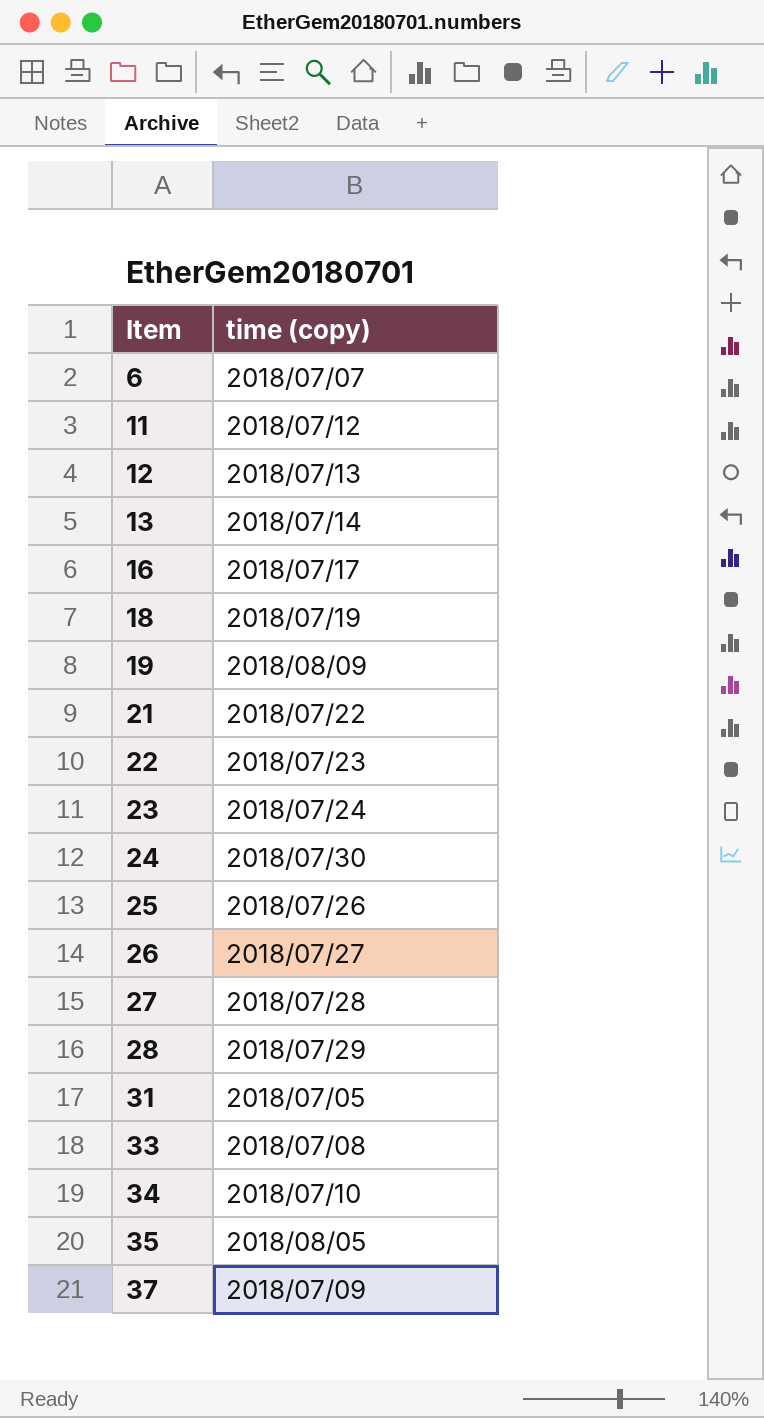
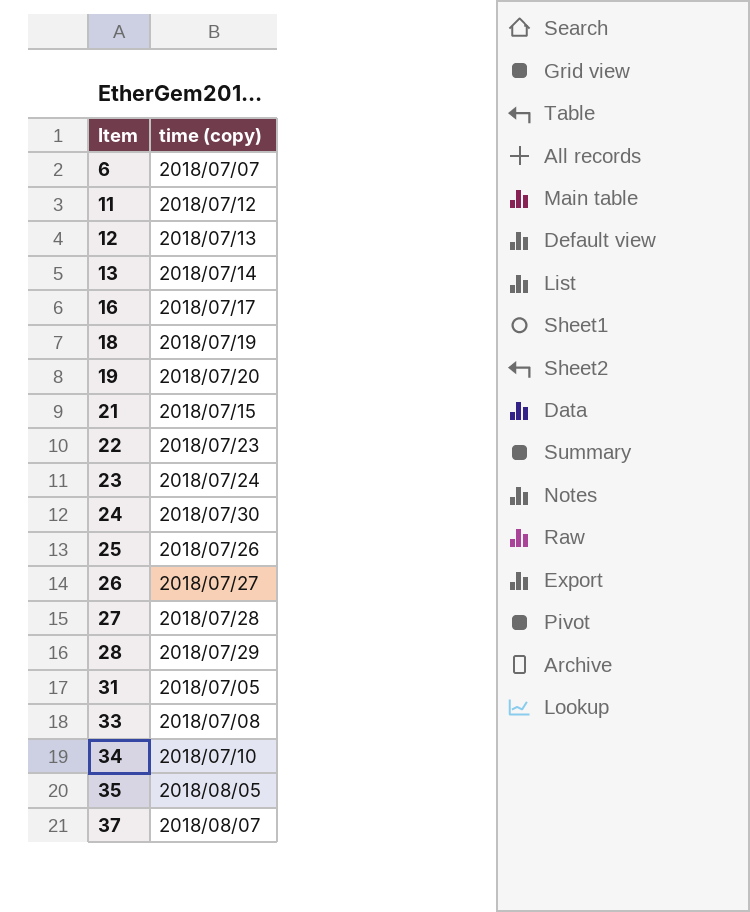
19 | time (copy): 2018/08/09 -> 2018/07/20
21 | time (copy): 2018/07/22 -> 2018/07/15
37 | time (copy): 2018/07/09 -> 2018/08/07

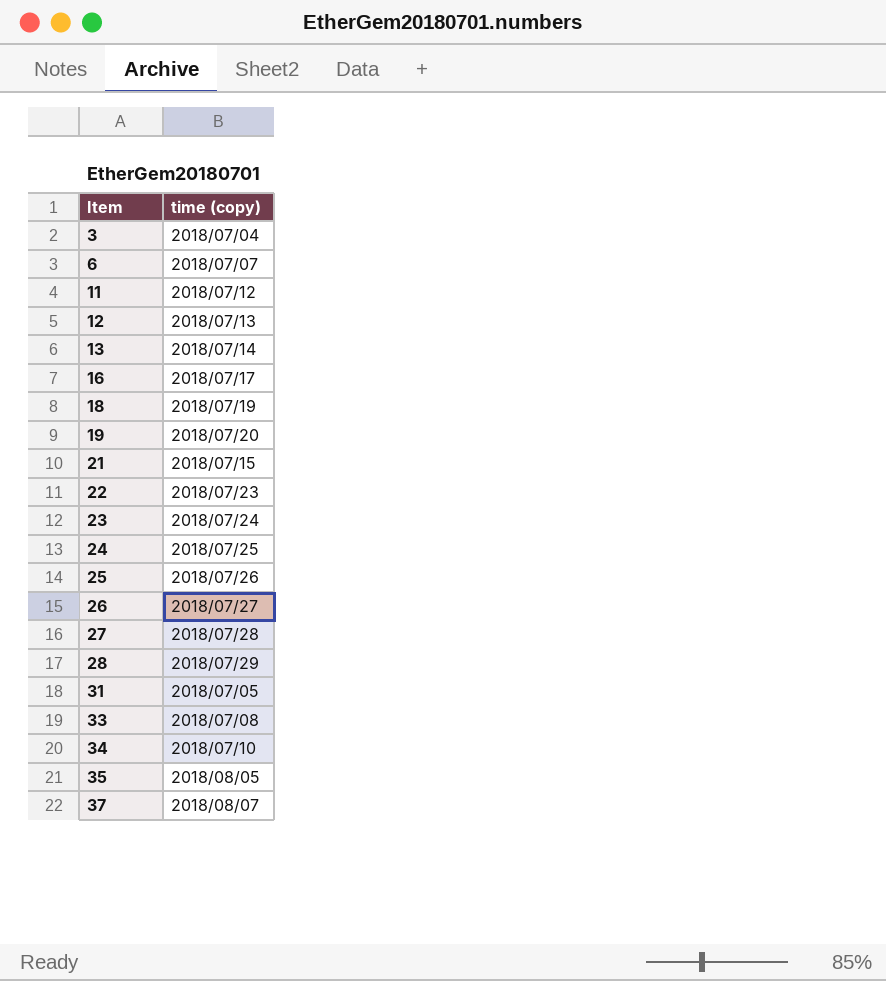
row 3: none -> 2018/07/04
24 | time (copy): 2018/07/30 -> 2018/07/25

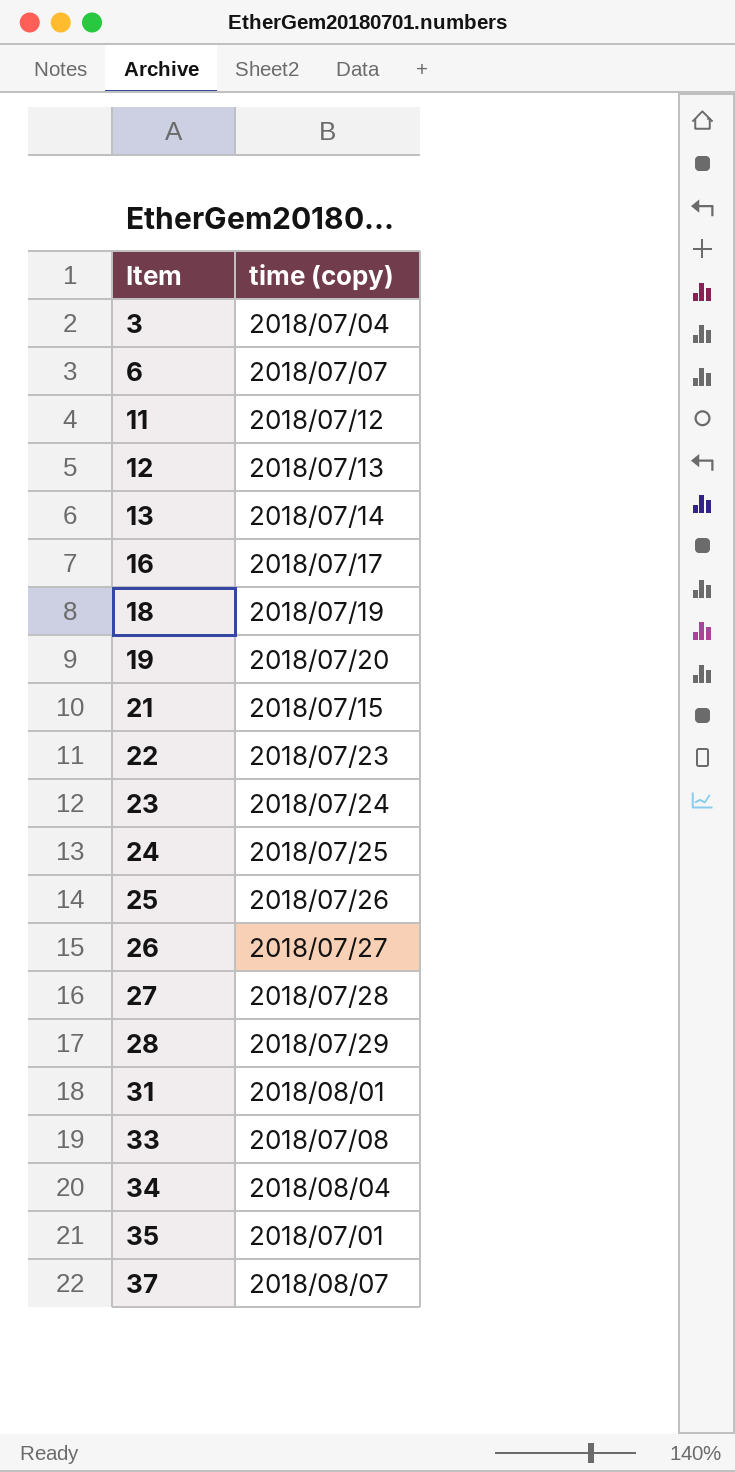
31 | time (copy): 2018/07/05 -> 2018/08/01
34 | time (copy): 2018/07/10 -> 2018/08/04
35 | time (copy): 2018/08/05 -> 2018/07/01

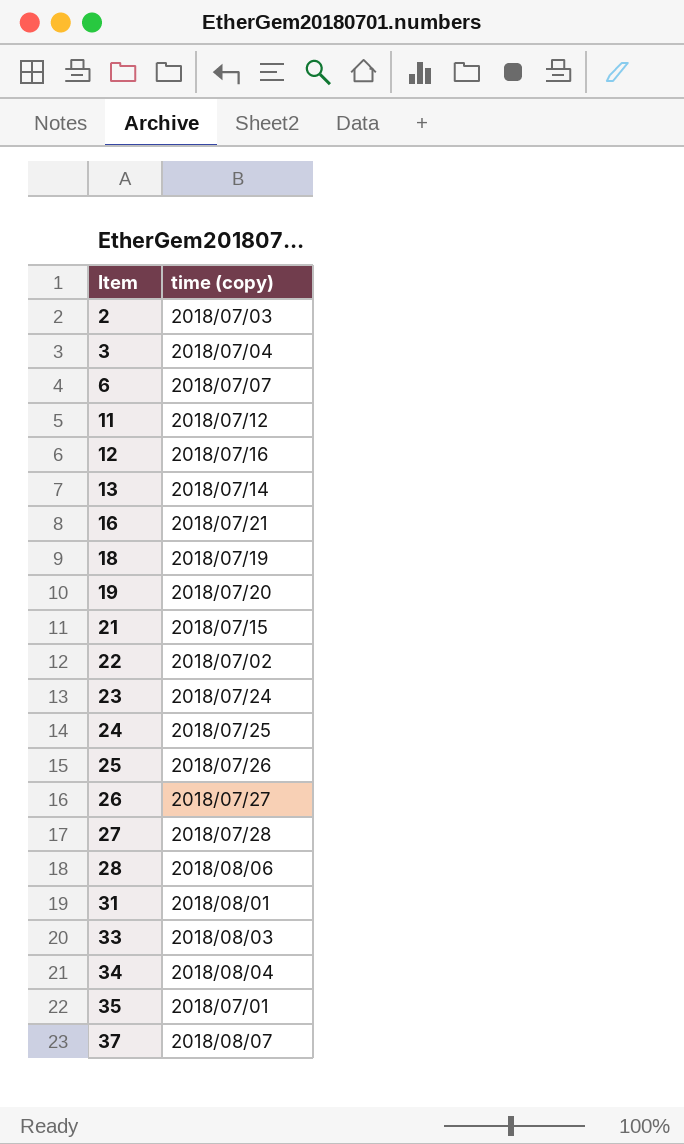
row 2: none -> 2018/07/03
12 | time (copy): 2018/07/13 -> 2018/07/16
16 | time (copy): 2018/07/17 -> 2018/07/21
22 | time (copy): 2018/07/23 -> 2018/07/02
28 | time (copy): 2018/07/29 -> 2018/08/06
33 | time (copy): 2018/07/08 -> 2018/08/03

